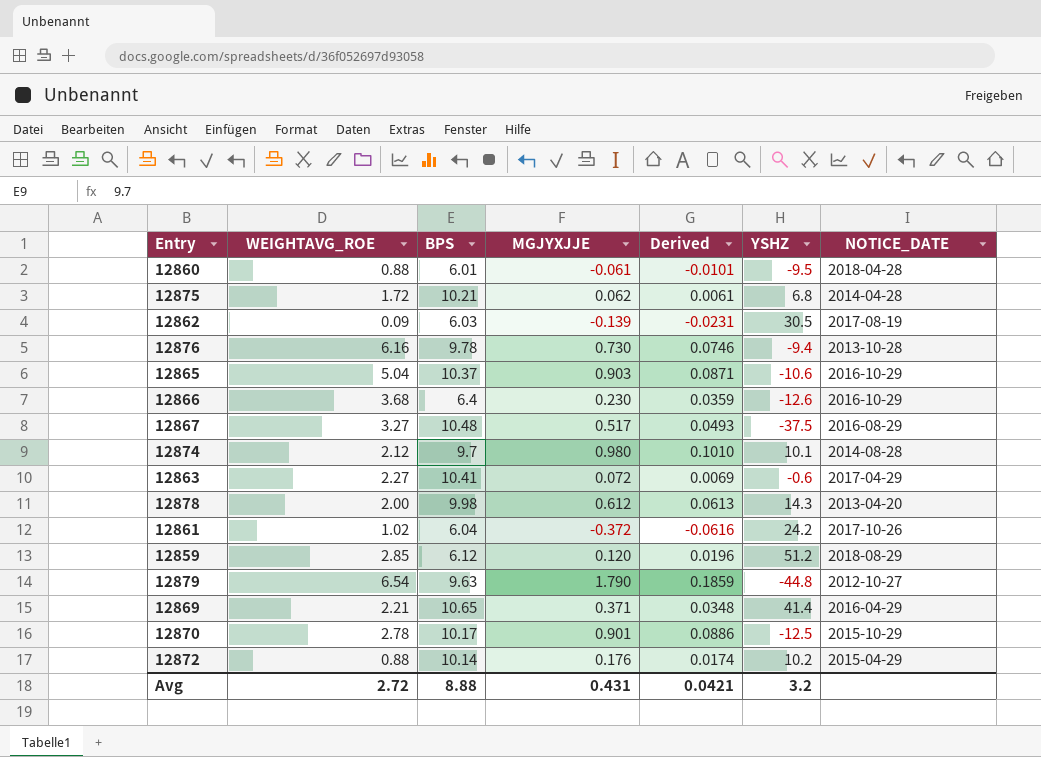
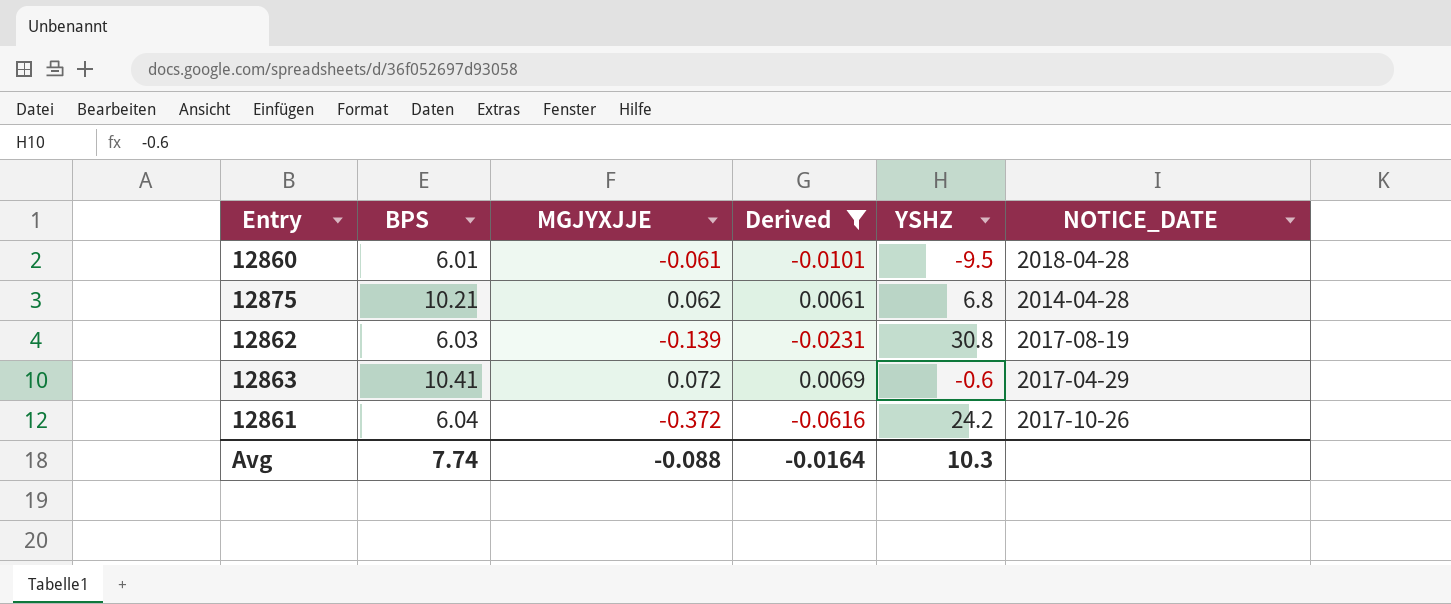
filter: none -> Derived <= 0.0069
column WEIGHTAVG_ROE | position: 2 -> none
12862 | YSHZ: 30.5 -> 30.8
Avg | BPS: 8.88 -> 7.74
Avg | MGJYXJJE: 0.431 -> -0.088
Avg | Derived: 0.0421 -> -0.0164
Avg | YSHZ: 3.2 -> 10.3

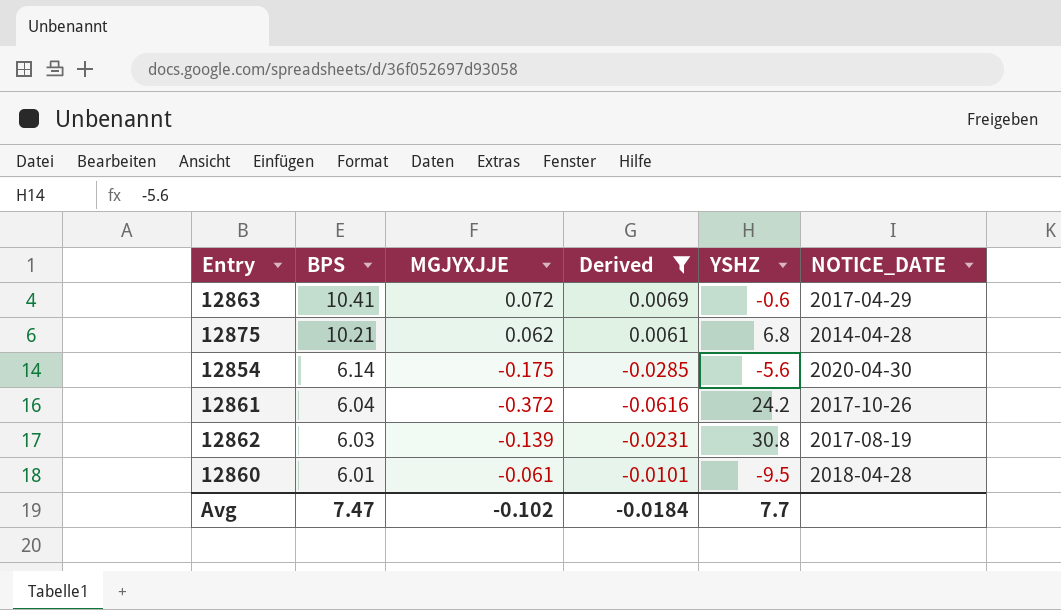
row order: none -> BPS descending
row 12854: none -> 6.14 | -0.175 | -0.0285 | -5.6 | 2020-04-30
Avg | BPS: 7.74 -> 7.47
Avg | MGJYXJJE: -0.088 -> -0.102
Avg | Derived: -0.0164 -> -0.0184
Avg | YSHZ: 10.3 -> 7.7

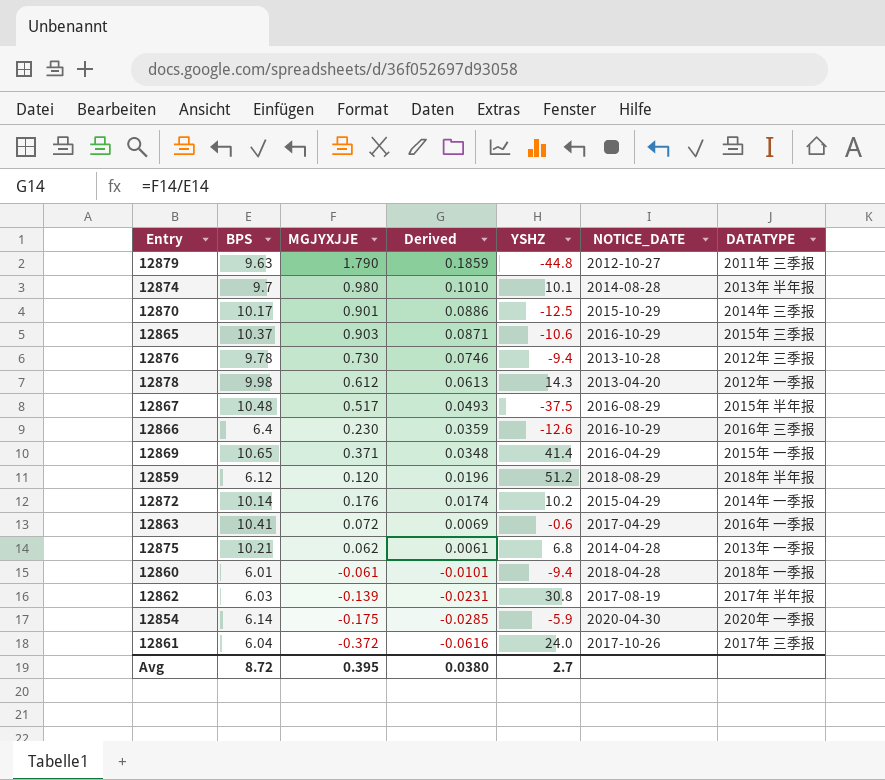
filter: Derived <= 0.0069 -> none
row order: BPS descending -> Derived descending
column DATATYPE | position: none -> 7
12860 | YSHZ: -9.5 -> -9.4
12854 | YSHZ: -5.6 -> -5.9
12861 | YSHZ: 24.2 -> 24.0
Avg | BPS: 7.47 -> 8.72
Avg | MGJYXJJE: -0.102 -> 0.395
Avg | Derived: -0.0184 -> 0.0380
Avg | YSHZ: 7.7 -> 2.7

